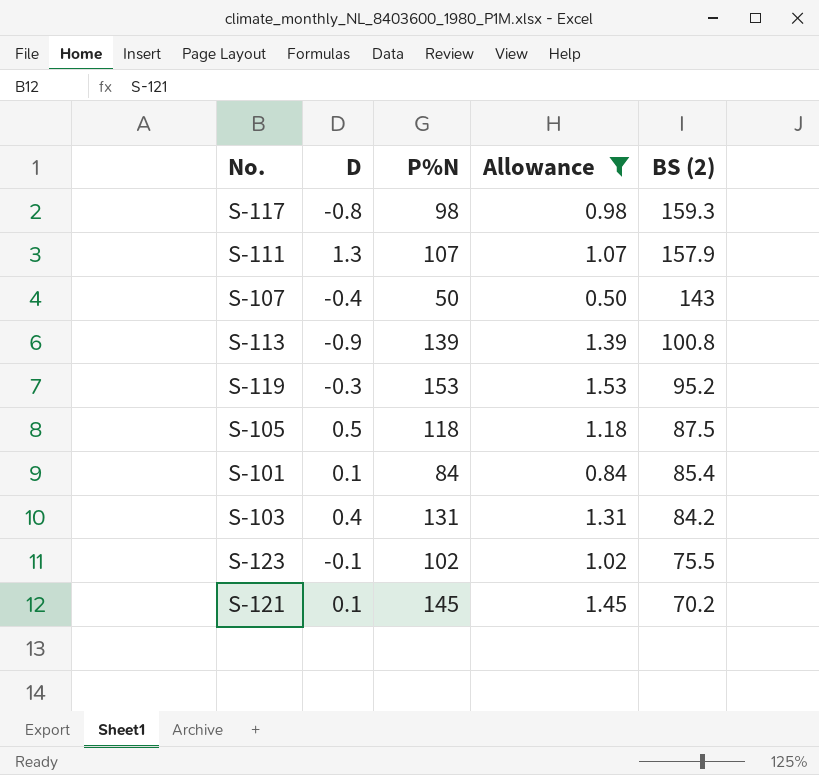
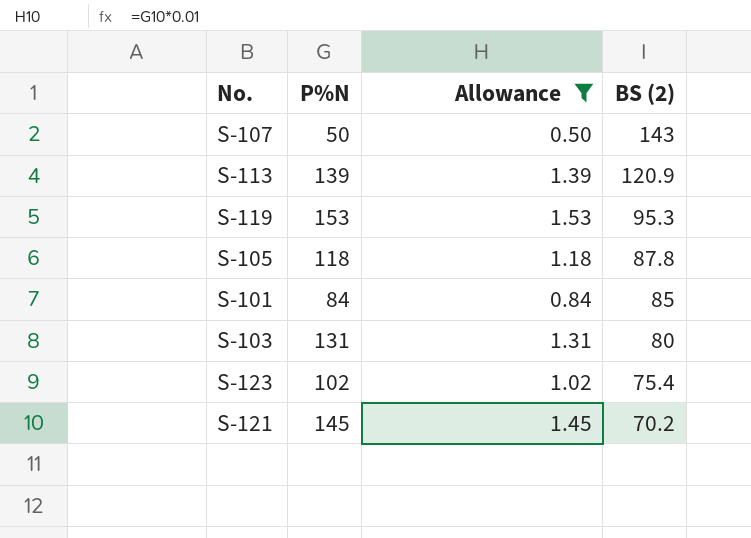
column D | position: 2 -> none
row S-117: -0.8 | 98 | 0.98 | 159.3 -> none
row S-111: 1.3 | 107 | 1.07 | 157.9 -> none
S-113 | BS (2): 100.8 -> 120.9
S-119 | BS (2): 95.2 -> 95.3
S-105 | BS (2): 87.5 -> 87.8
S-101 | BS (2): 85.4 -> 85
S-103 | BS (2): 84.2 -> 80
S-123 | BS (2): 75.5 -> 75.4

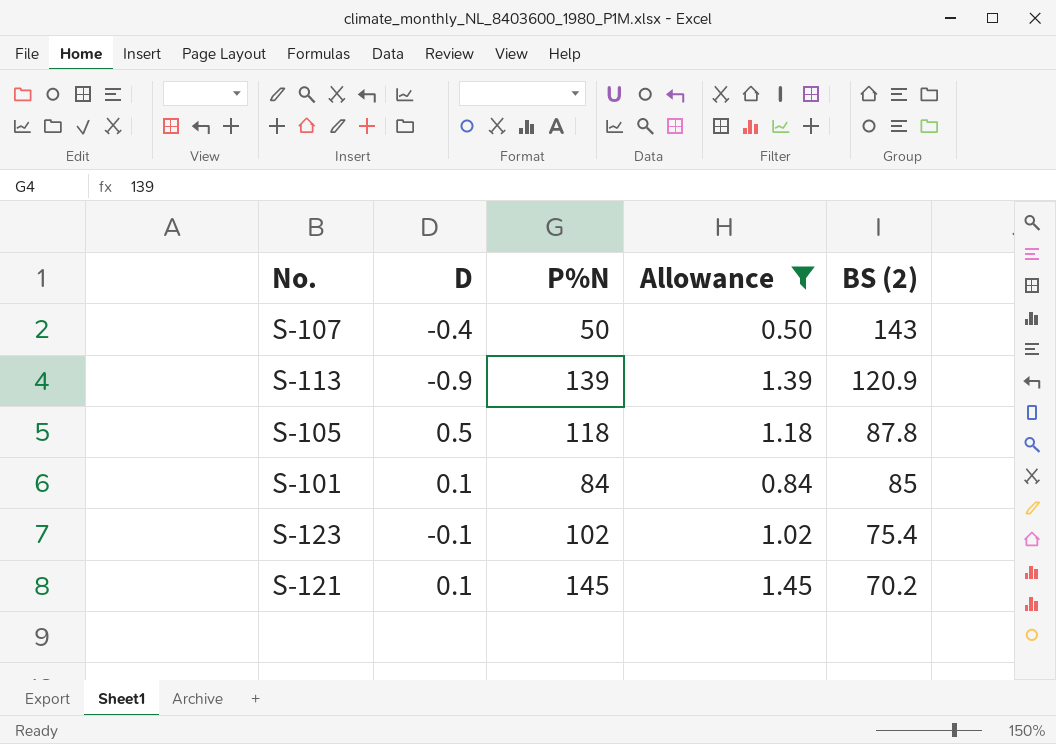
column D | position: none -> 2
row S-119: 153 | 1.53 | 95.3 -> none
row S-103: 131 | 1.31 | 80 -> none

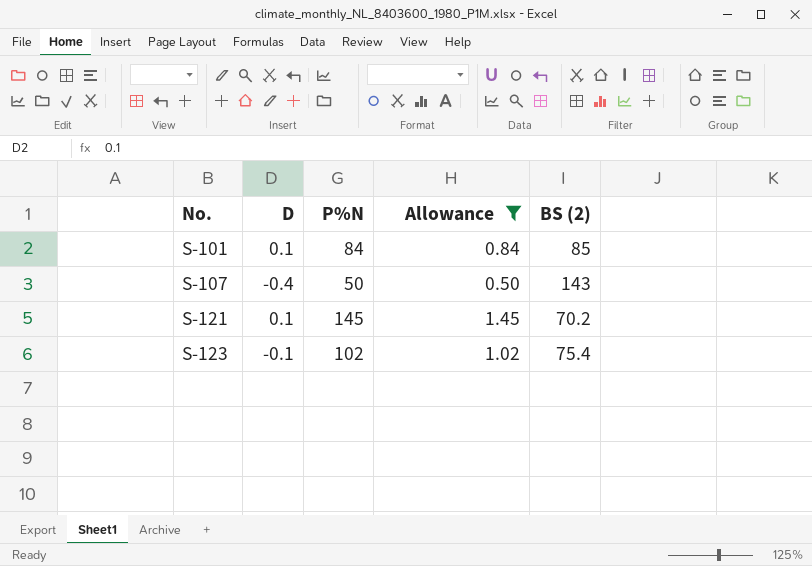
row order: BS (2) descending -> No. ascending
row S-113: -0.9 | 139 | 1.39 | 120.9 -> none
row S-105: 0.5 | 118 | 1.18 | 87.8 -> none

